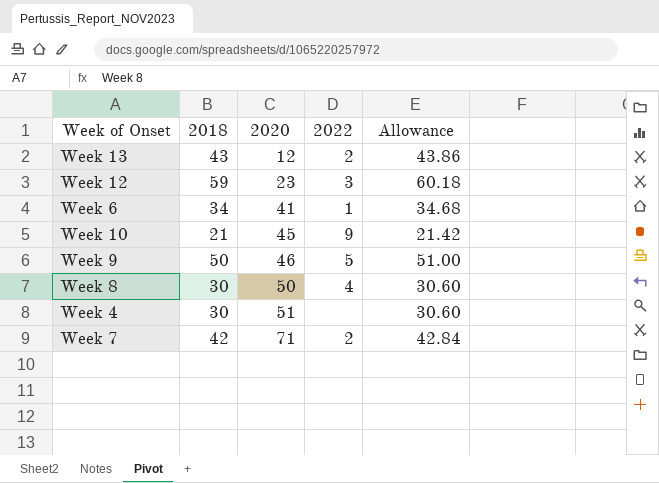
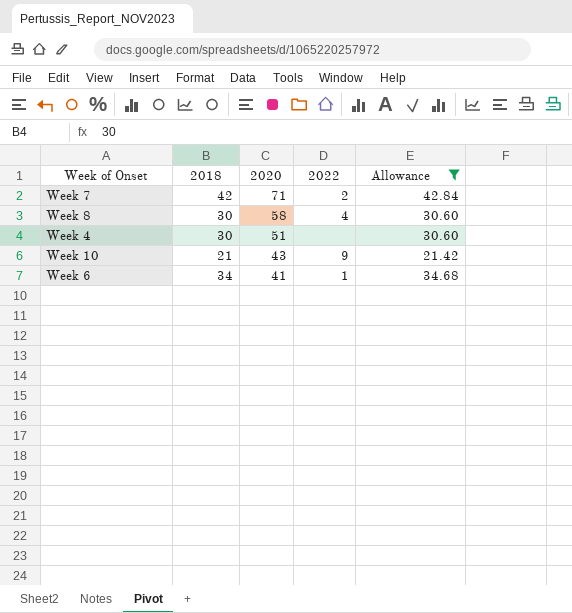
filter: none -> Allowance <= 42.84
row order: 2020 ascending -> 2020 descending
Week 8 | 2020: 50 -> 58
Week 10 | 2020: 45 -> 43

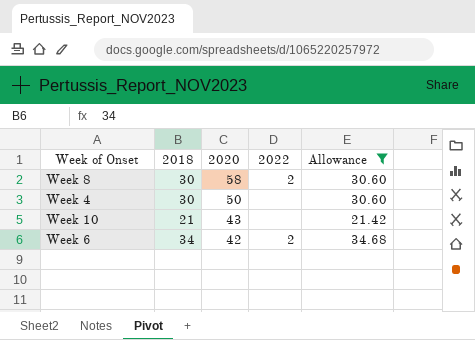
row Week 7: 42 | 71 | 2 | 42.84 -> none
Week 8 | 2022: 4 -> 2
Week 4 | 2020: 51 -> 50
Week 10 | 2022: 9 -> none
Week 6 | 2020: 41 -> 42
Week 6 | 2022: 1 -> 2

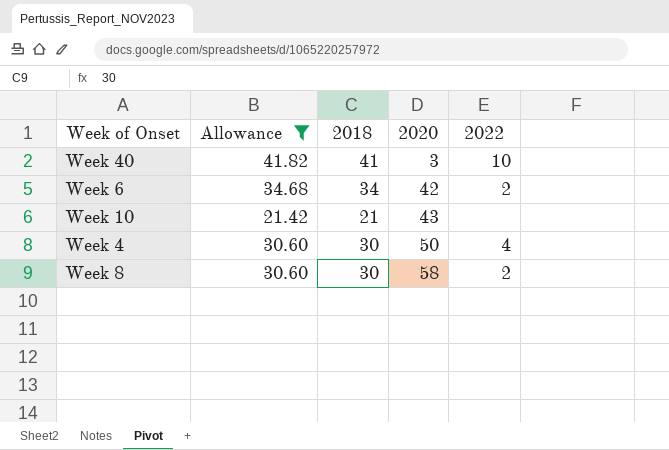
row order: 2020 descending -> 2020 ascending
column Allowance | position: 5 -> 2
row Week 40: none -> 41.82 | 41 | 3 | 10
Week 4 | 2022: none -> 4

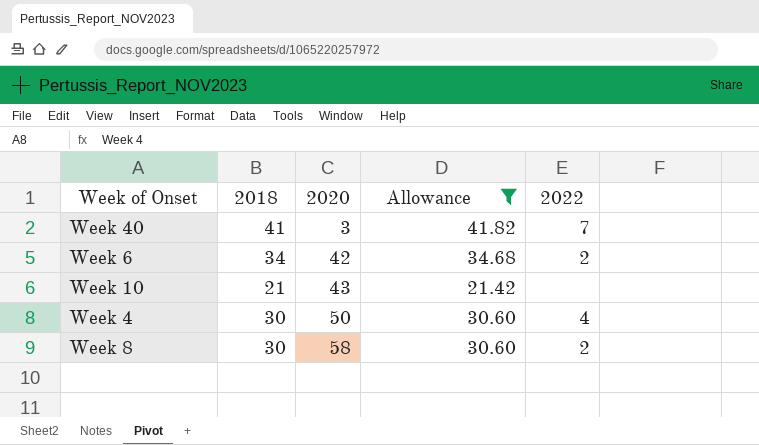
column Allowance | position: 2 -> 4
Week 40 | 2022: 10 -> 7

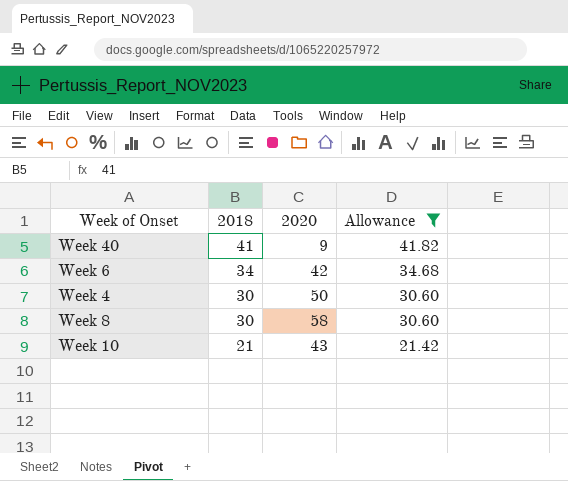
row order: 2020 ascending -> 2018 descending
column 2022 | position: 5 -> none
Week 40 | 2020: 3 -> 9

